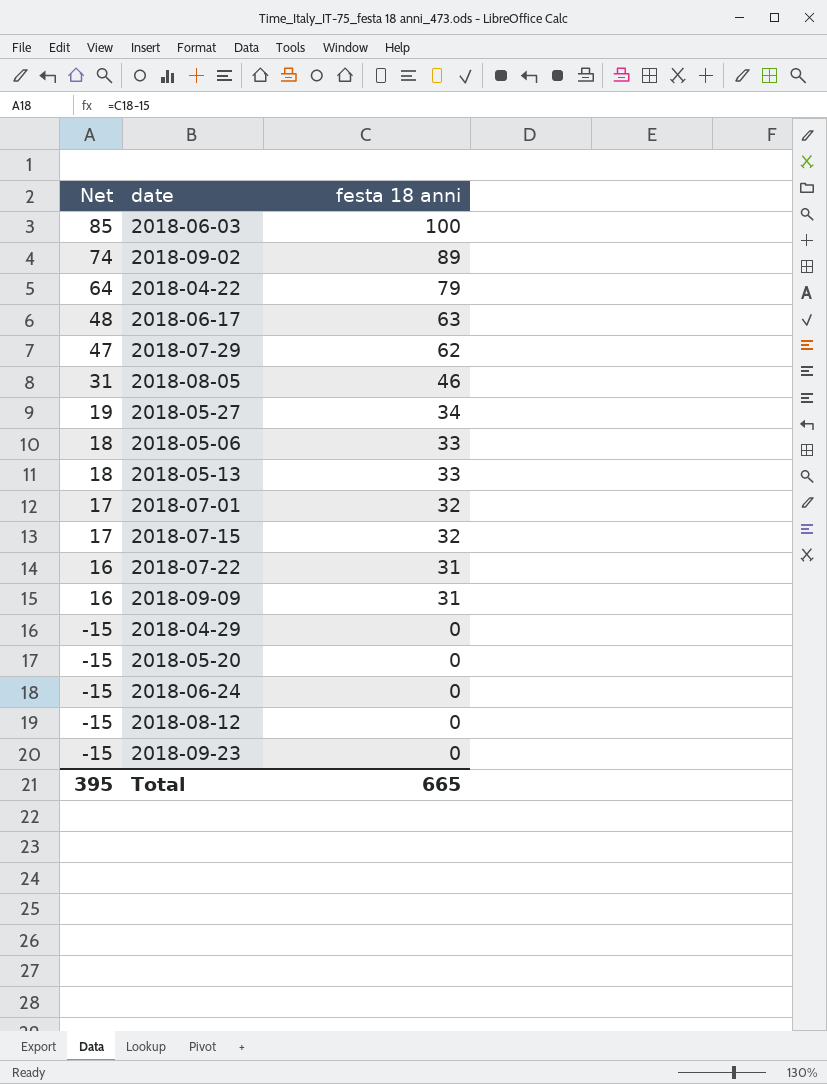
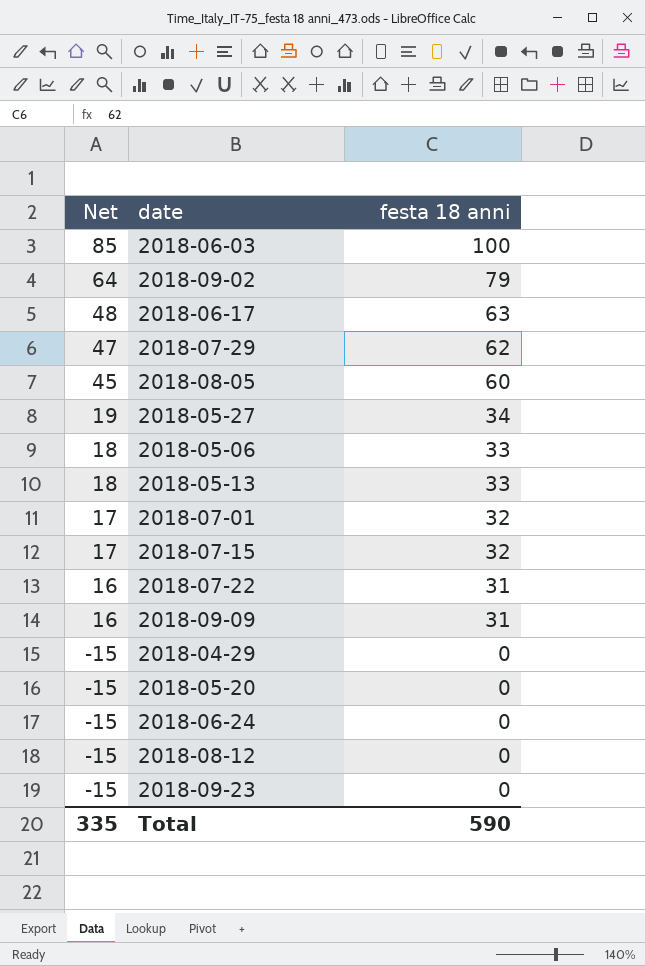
row 2018-04-22: 64 | 79 -> none
2018-09-02 | Net: 74 -> 64
2018-09-02 | festa 18 anni: 89 -> 79
2018-08-05 | Net: 31 -> 45
2018-08-05 | festa 18 anni: 46 -> 60
Total | Net: 395 -> 335
Total | festa 18 anni: 665 -> 590

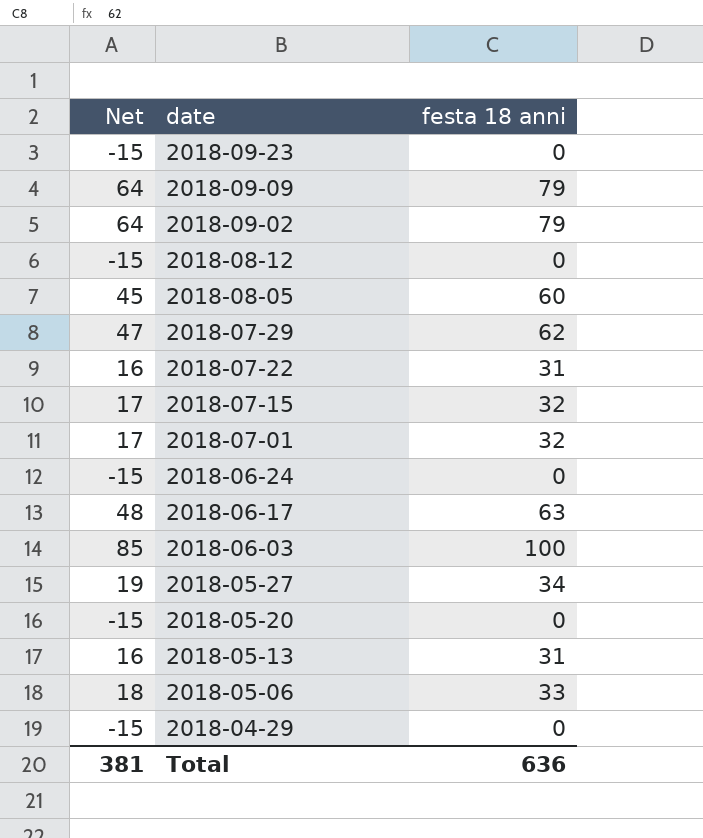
row order: Net descending -> date descending
2018-09-09 | Net: 16 -> 64
2018-09-09 | festa 18 anni: 31 -> 79
2018-05-13 | Net: 18 -> 16
2018-05-13 | festa 18 anni: 33 -> 31
Total | Net: 335 -> 381
Total | festa 18 anni: 590 -> 636

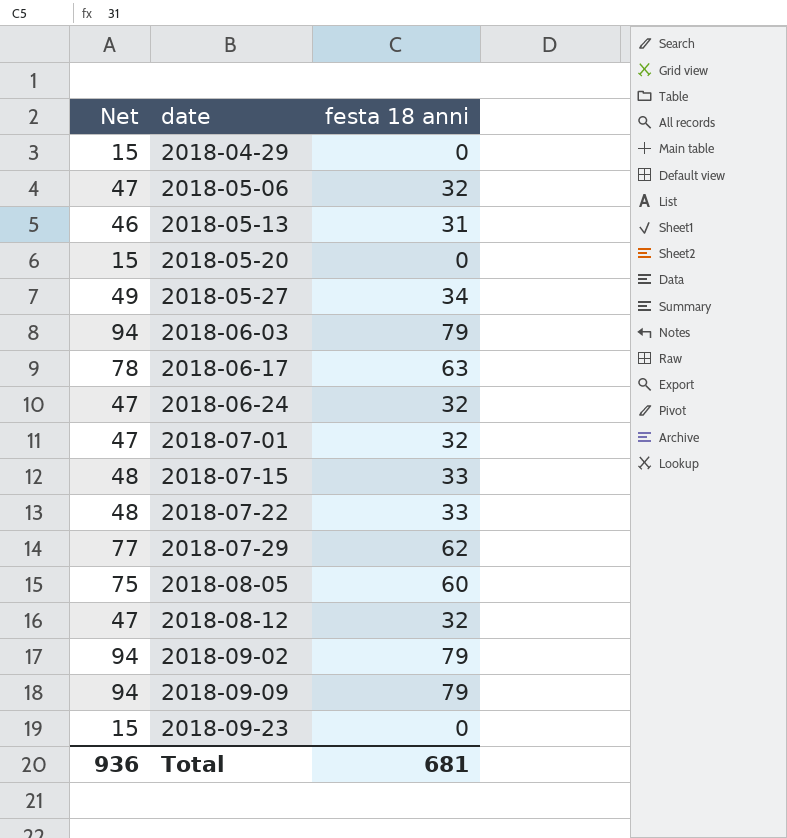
row order: date descending -> date ascending
column Net | formula: [festa 18 anni] - 15 -> [festa 18 anni] + 15
2018-05-06 | festa 18 anni: 33 -> 32
2018-06-03 | festa 18 anni: 100 -> 79
2018-06-24 | festa 18 anni: 0 -> 32
2018-07-15 | festa 18 anni: 32 -> 33
2018-07-22 | festa 18 anni: 31 -> 33
2018-08-12 | festa 18 anni: 0 -> 32
Total | Net: 381 -> 936
Total | festa 18 anni: 636 -> 681

